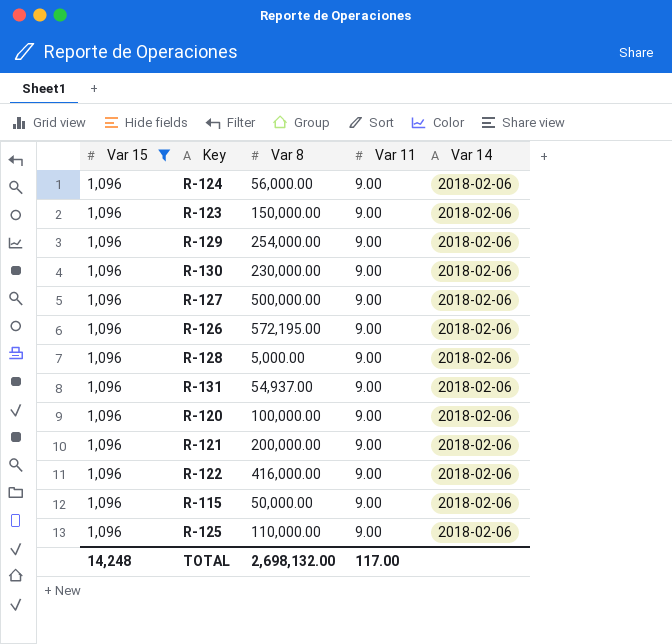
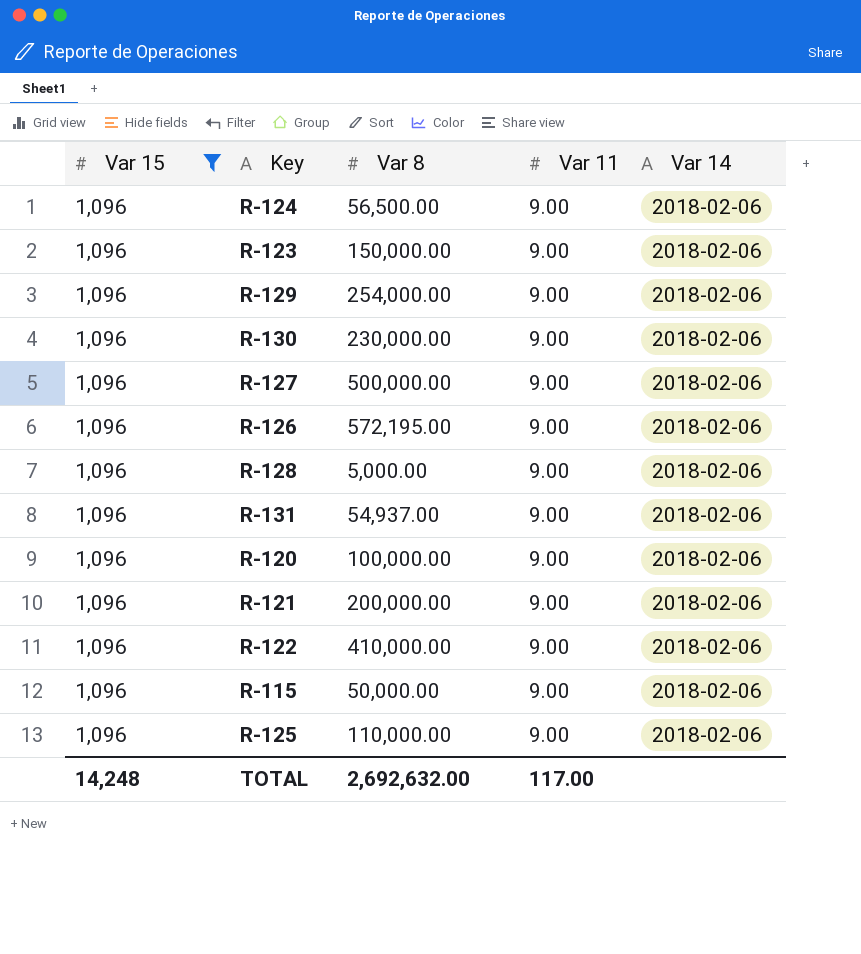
R-124 | Var 8: 56,000.00 -> 56,500.00
R-122 | Var 8: 416,000.00 -> 410,000.00
TOTAL | Var 8: 2,698,132.00 -> 2,692,632.00

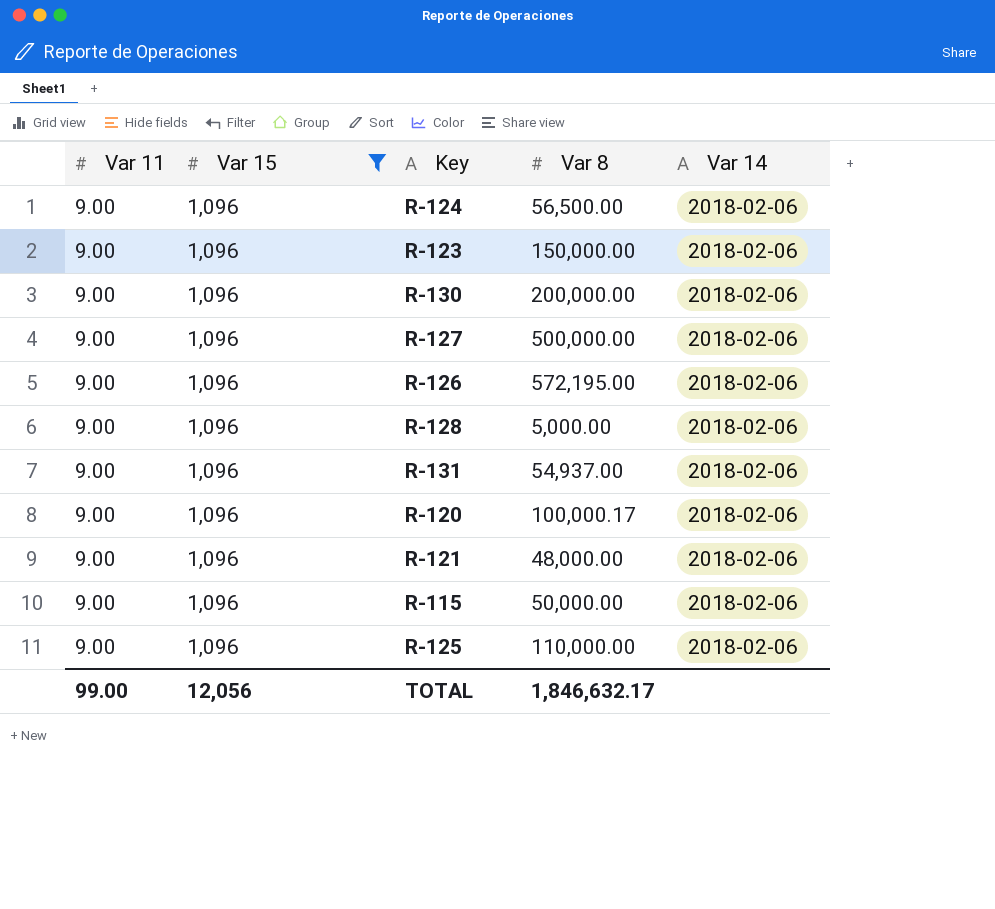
column Var 11 | position: 4 -> 1
row R-129: 1,096 | 254,000.00 | 9.00 | 2018-02-06 -> none
row R-122: 1,096 | 410,000.00 | 9.00 | 2018-02-06 -> none
R-130 | Var 8: 230,000.00 -> 200,000.00
R-120 | Var 8: 100,000.00 -> 100,000.17
R-121 | Var 8: 200,000.00 -> 48,000.00
TOTAL | Var 11: 117.00 -> 99.00
TOTAL | Var 15: 14,248 -> 12,056
TOTAL | Var 8: 2,692,632.00 -> 1,846,632.17

